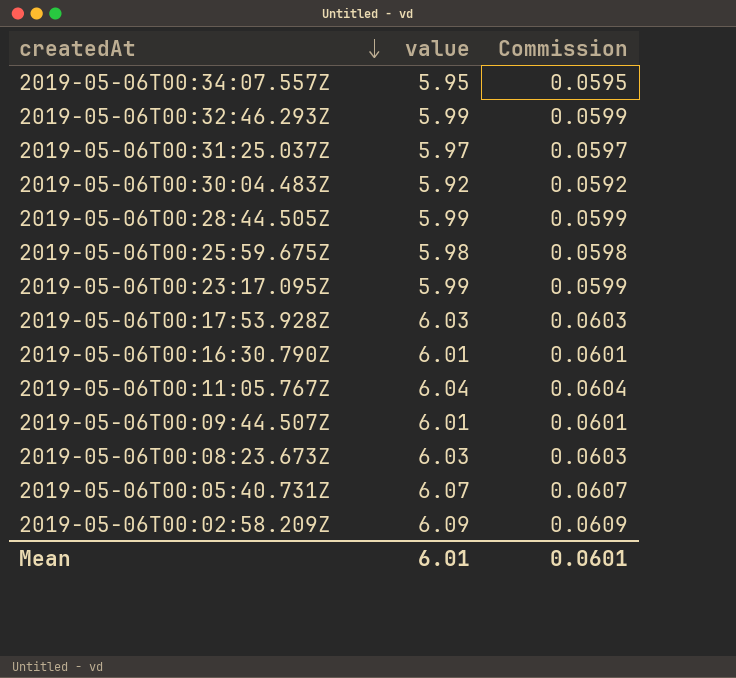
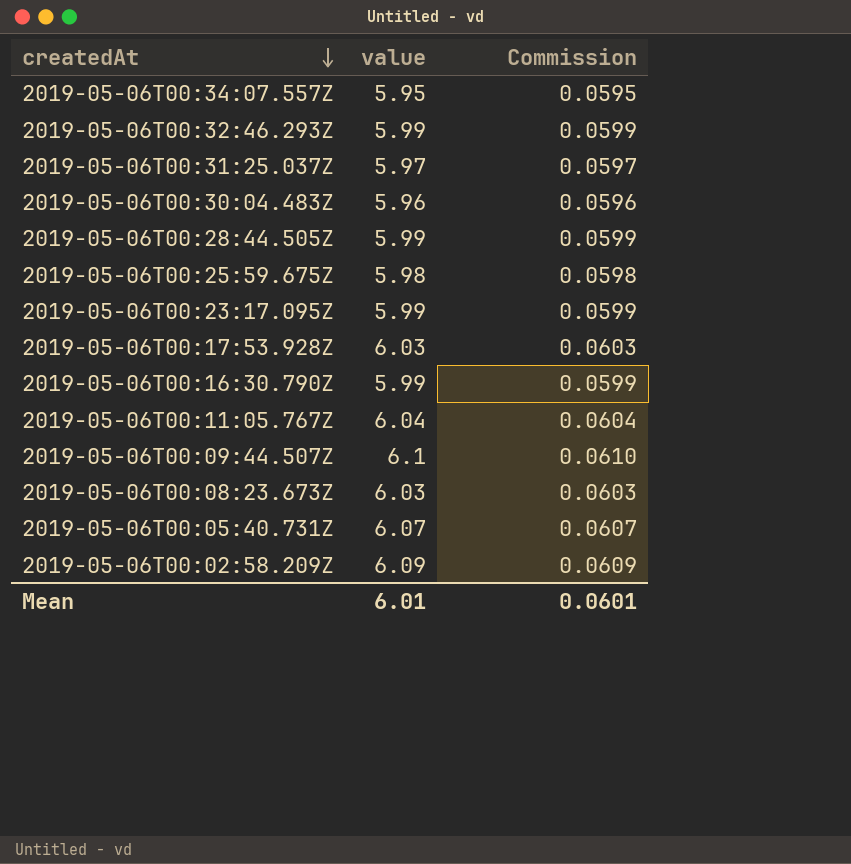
2019-05-06T00:30:04.483Z | value: 5.92 -> 5.96
2019-05-06T00:30:04.483Z | Commission: 0.0592 -> 0.0596
2019-05-06T00:16:30.790Z | value: 6.01 -> 5.99
2019-05-06T00:16:30.790Z | Commission: 0.0601 -> 0.0599
2019-05-06T00:09:44.507Z | value: 6.01 -> 6.1
2019-05-06T00:09:44.507Z | Commission: 0.0601 -> 0.0610

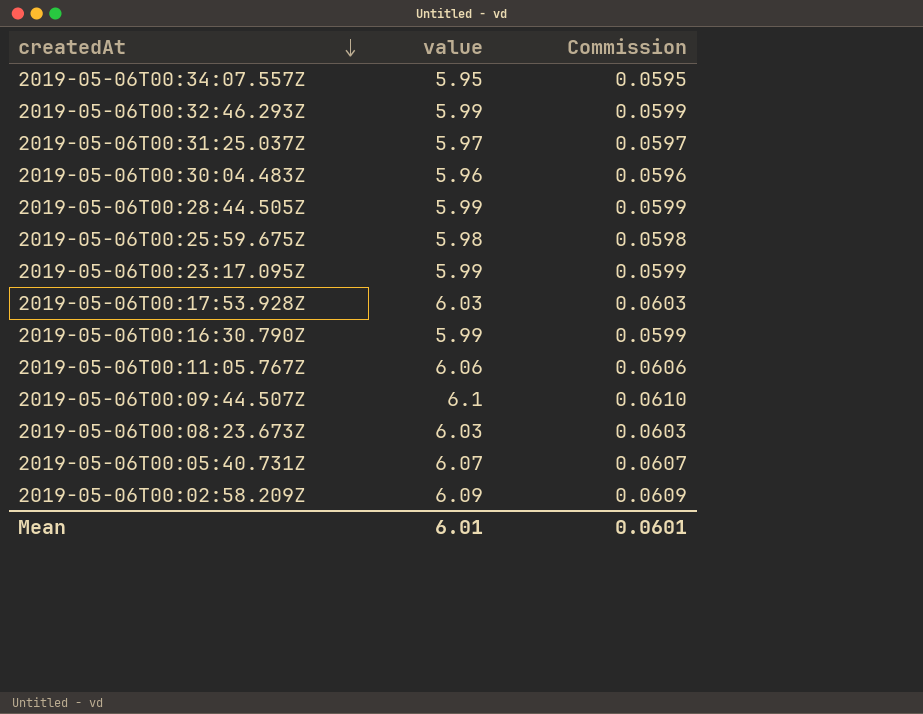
2019-05-06T00:11:05.767Z | value: 6.04 -> 6.06
2019-05-06T00:11:05.767Z | Commission: 0.0604 -> 0.0606

